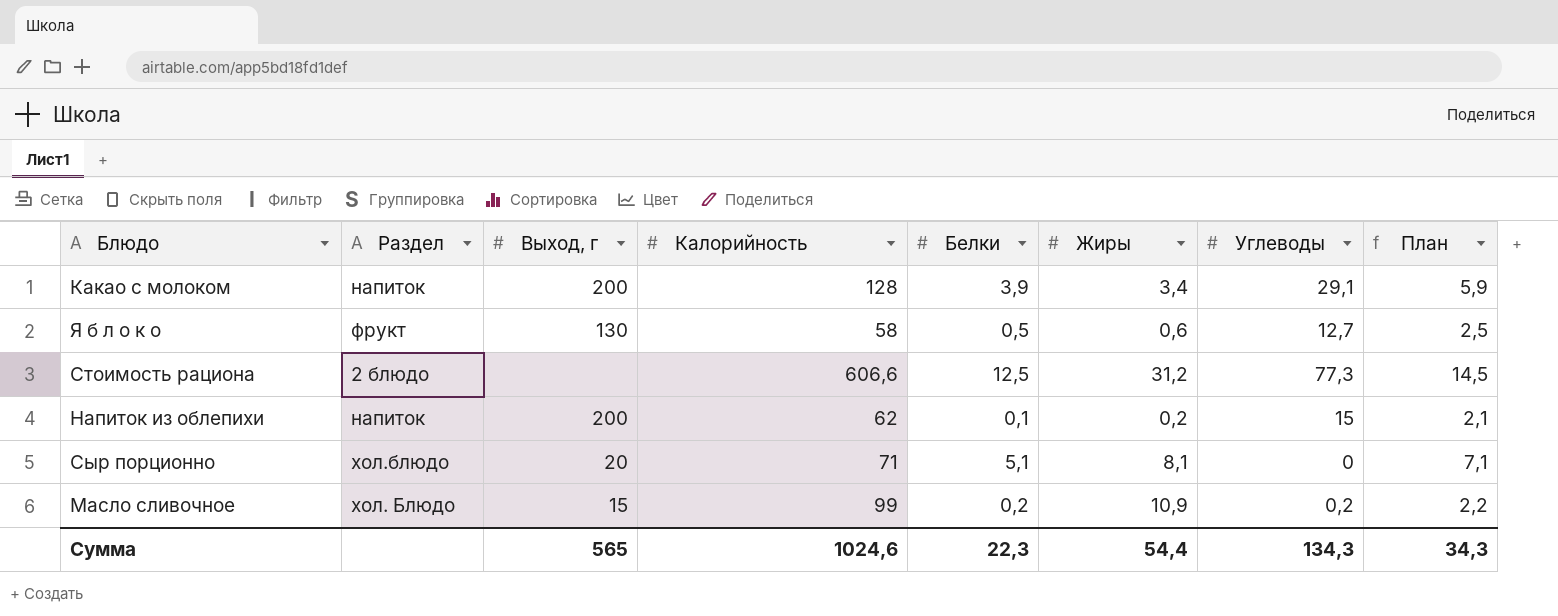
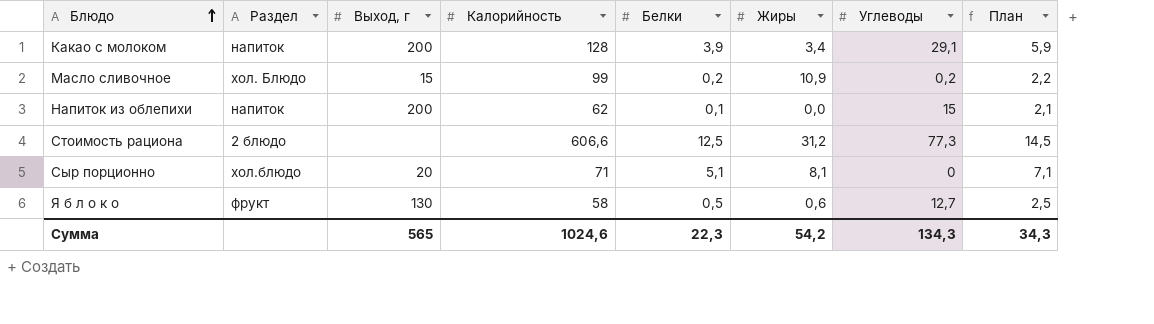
row order: none -> Блюдо ascending
Напиток из облепихи | Жиры: 0,2 -> 0,0
Сумма | Жиры: 54,4 -> 54,2

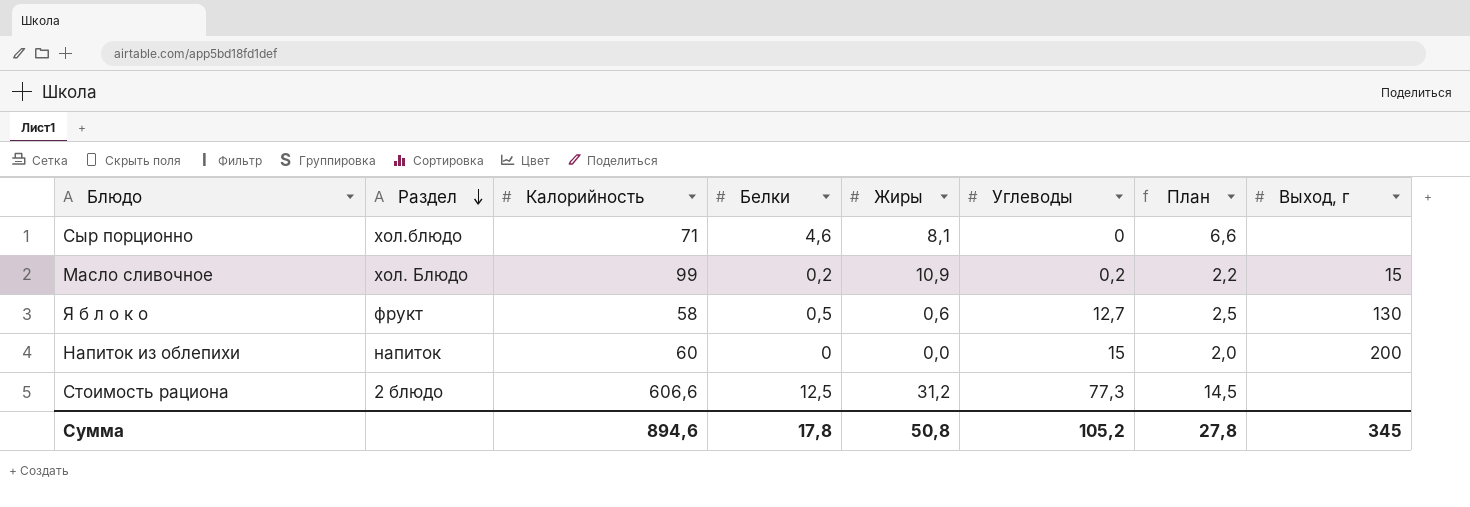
row order: Блюдо ascending -> Раздел descending
column Выход, г | position: 3 -> 8
row Какао с молоком: напиток | 200 | 128 | 3,9 | 3,4 | 29,1 | 5,9 -> none
Сыр порционно | Белки: 5,1 -> 4,6
Сыр порционно | План: 7,1 -> 6,6
Сыр порционно | Выход, г: 20 -> none
Напиток из облепихи | Калорийность: 62 -> 60
Напиток из облепихи | Белки: 0,1 -> 0
Напиток из облепихи | План: 2,1 -> 2,0
Сумма | Калорийность: 1024,6 -> 894,6
Сумма | Белки: 22,3 -> 17,8
Сумма | Жиры: 54,2 -> 50,8
Сумма | Углеводы: 134,3 -> 105,2
Сумма | План: 34,3 -> 27,8
Сумма | Выход, г: 565 -> 345

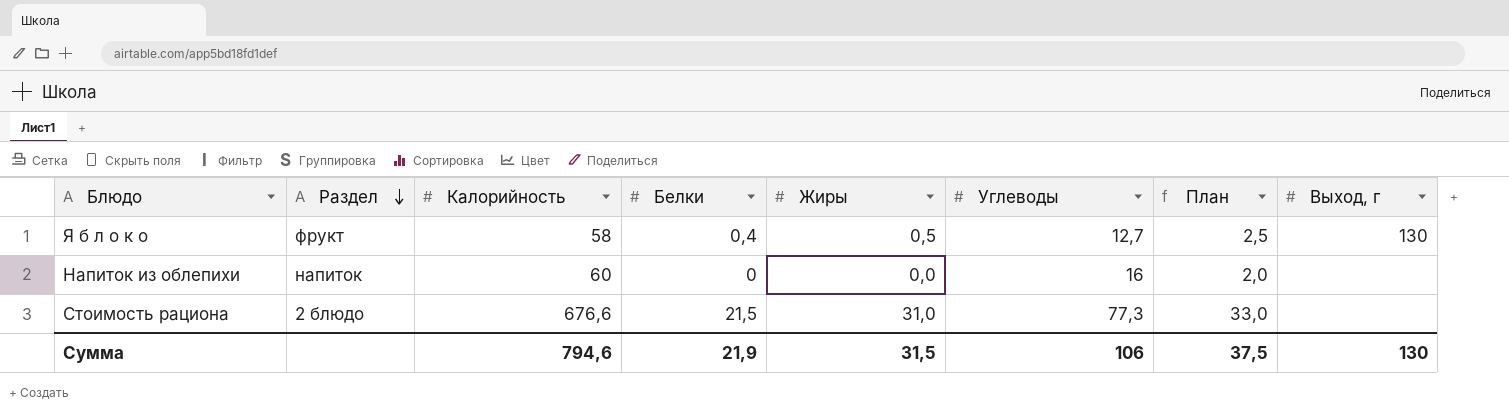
column План | formula: [Белки] + 2 -> [Жиры] + 2
row Сыр порционно: хол.блюдо | 71 | 4,6 | 8,1 | 0 | 6,6 | none -> none
row Масло сливочное: хол. Блюдо | 99 | 0,2 | 10,9 | 0,2 | 2,2 | 15 -> none
Я б л о к о | Белки: 0,5 -> 0,4
Я б л о к о | Жиры: 0,6 -> 0,5
Напиток из облепихи | Углеводы: 15 -> 16
Напиток из облепихи | Выход, г: 200 -> none
Стоимость рациона | Калорийность: 606,6 -> 676,6
Стоимость рациона | Белки: 12,5 -> 21,5
Стоимость рациона | Жиры: 31,2 -> 31,0
Сумма | Калорийность: 894,6 -> 794,6
Сумма | Белки: 17,8 -> 21,9
Сумма | Жиры: 50,8 -> 31,5
Сумма | Углеводы: 105,2 -> 106
Сумма | План: 27,8 -> 37,5
Сумма | Выход, г: 345 -> 130

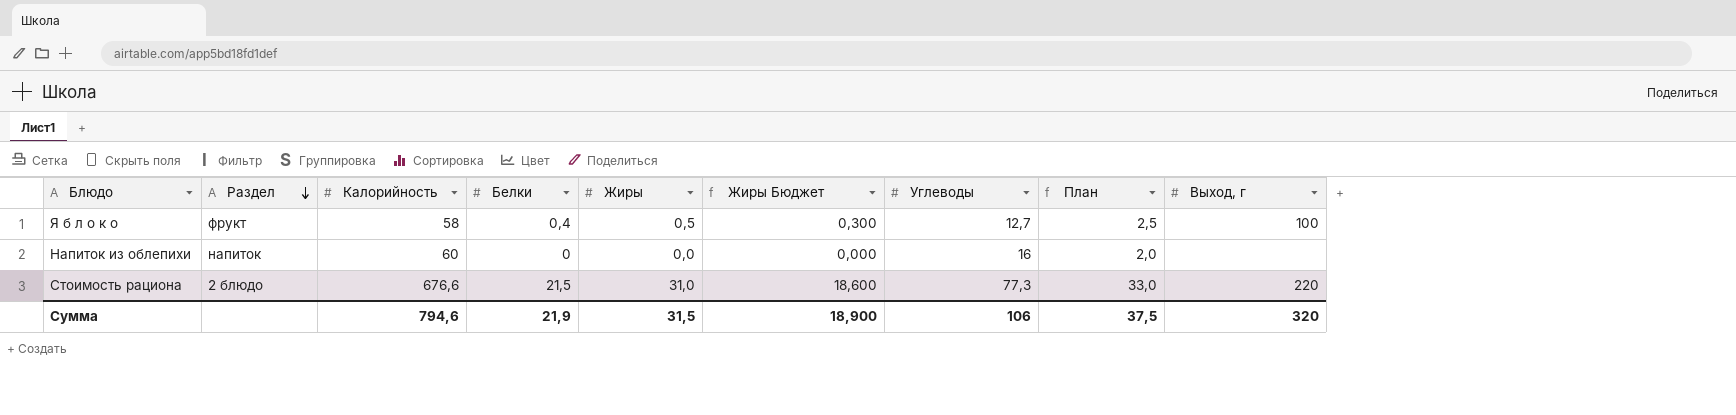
column Жиры Бюджет | formula: none -> [Жиры] * 0,6
Я б л о к о | Выход, г: 130 -> 100
Стоимость рациона | Выход, г: none -> 220
Сумма | Выход, г: 130 -> 320

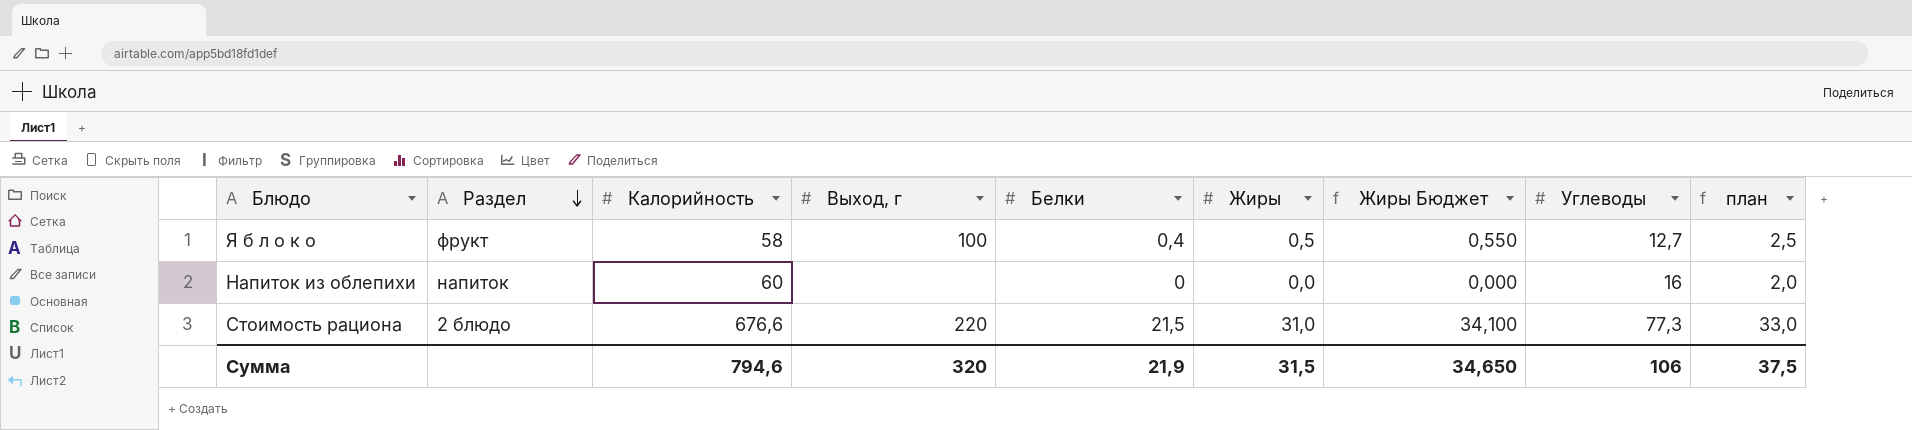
column Выход, г | position: 9 -> 4
column Жиры Бюджет | formula: [Жиры] * 0,6 -> [Жиры] * 1,1
column name: План -> план
Сумма | Жиры Бюджет: 18,900 -> 34,650

